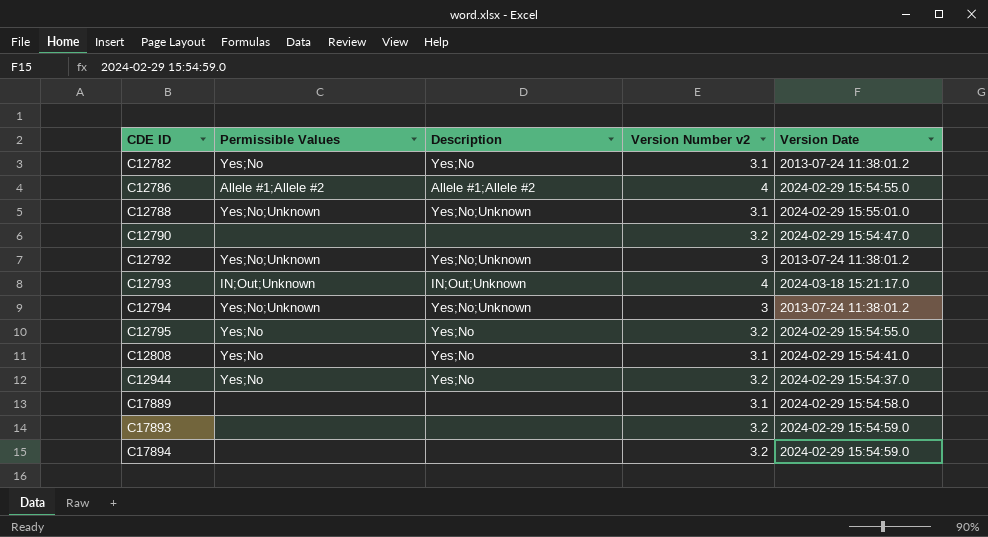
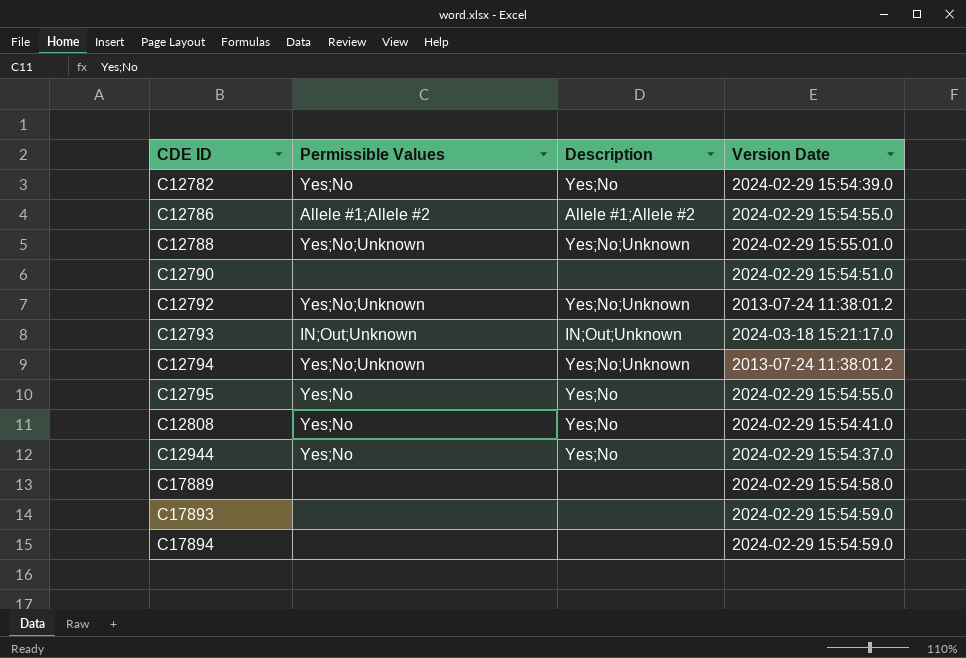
column Version Number v2 | position: 4 -> none
C12782 | Version Date: 2013-07-24 11:38:01.2 -> 2024-02-29 15:54:39.0
C12790 | Version Date: 2024-02-29 15:54:47.0 -> 2024-02-29 15:54:51.0

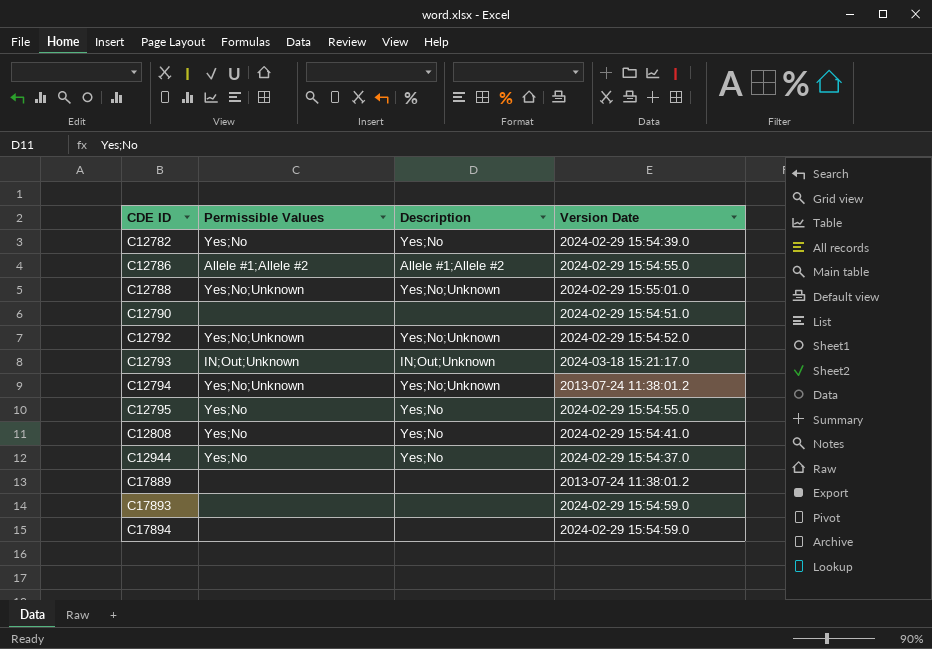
C12792 | Version Date: 2013-07-24 11:38:01.2 -> 2024-02-29 15:54:52.0
C17889 | Version Date: 2024-02-29 15:54:58.0 -> 2013-07-24 11:38:01.2

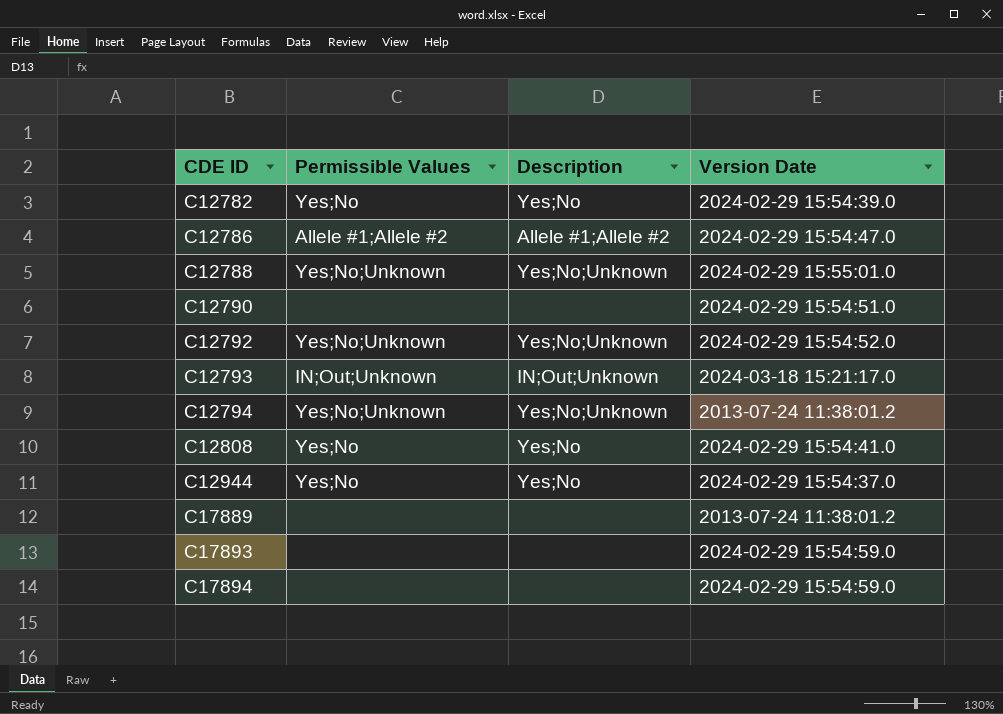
row C12795: Yes;No | Yes;No | 2024-02-29 15:54:55.0 -> none
C12786 | Version Date: 2024-02-29 15:54:55.0 -> 2024-02-29 15:54:47.0

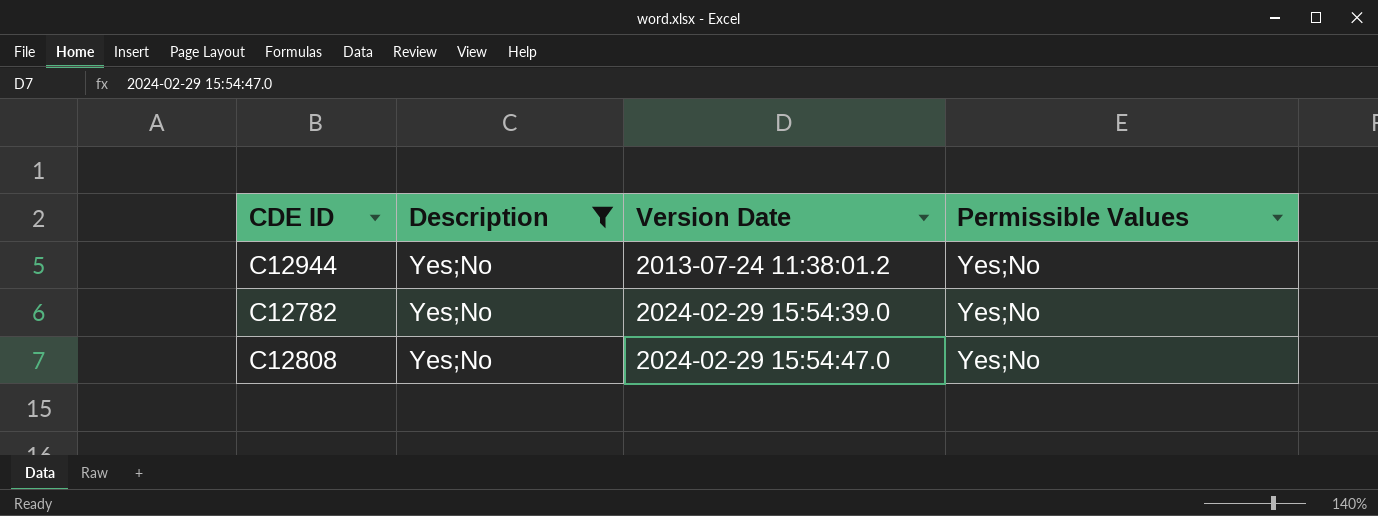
filter: none -> Description = Yes;No
row order: CDE ID ascending -> Version Date ascending
column Permissible Values | position: 2 -> 4
C12944 | Version Date: 2024-02-29 15:54:37.0 -> 2013-07-24 11:38:01.2
C12808 | Version Date: 2024-02-29 15:54:41.0 -> 2024-02-29 15:54:47.0

